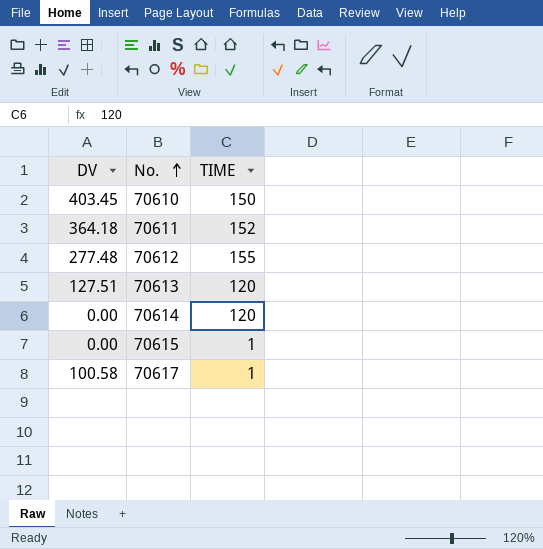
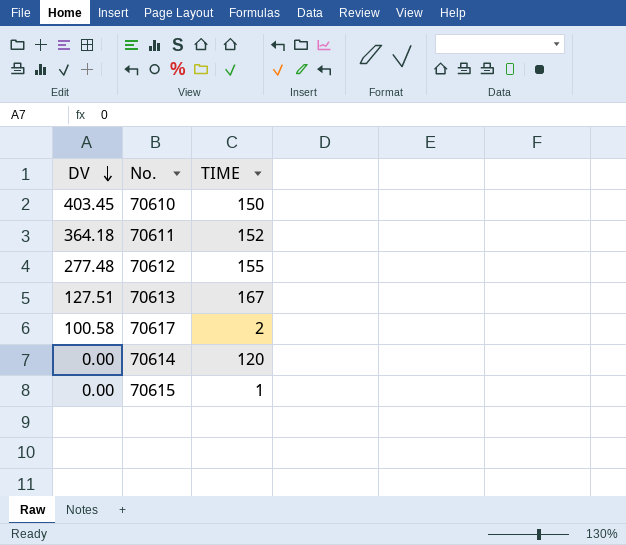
row order: No. ascending -> DV descending
70613 | TIME: 120 -> 167
70617 | TIME: 1 -> 2

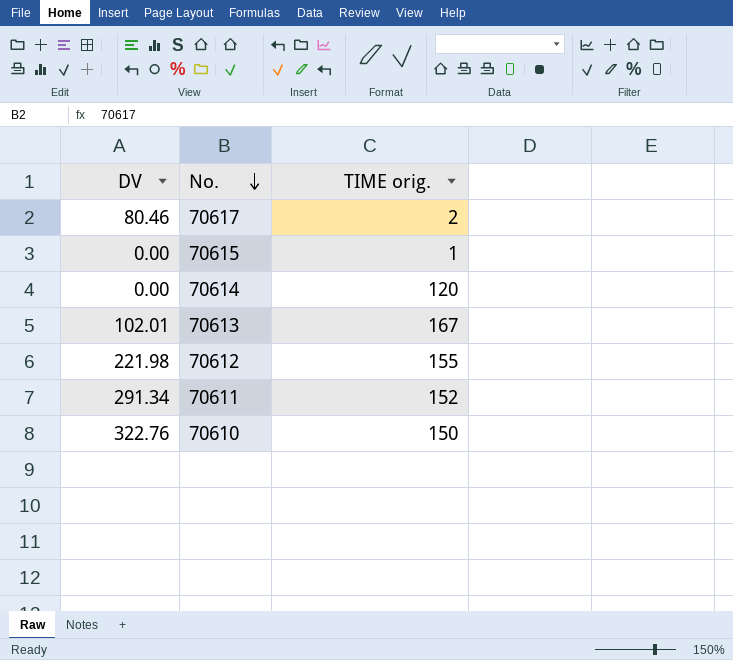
row order: DV descending -> No. descending
column name: TIME -> TIME orig.
70617 | DV: 100.58 -> 80.46
70613 | DV: 127.51 -> 102.01
70612 | DV: 277.48 -> 221.98
70611 | DV: 364.18 -> 291.34
70610 | DV: 403.45 -> 322.76

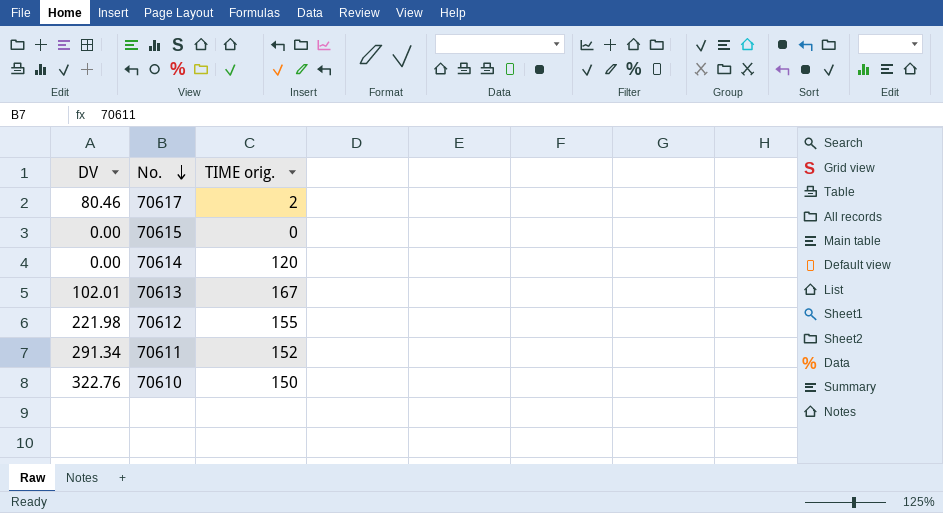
70615 | TIME orig.: 1 -> 0

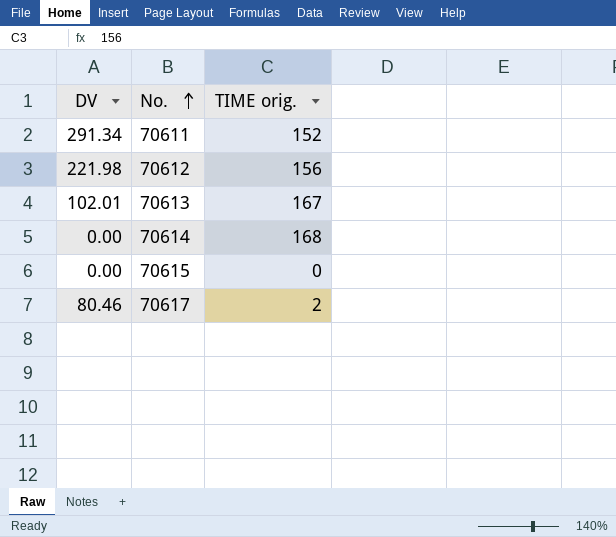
row order: No. descending -> No. ascending
row 70610: 322.76 | 150 -> none
70612 | TIME orig.: 155 -> 156
70614 | TIME orig.: 120 -> 168

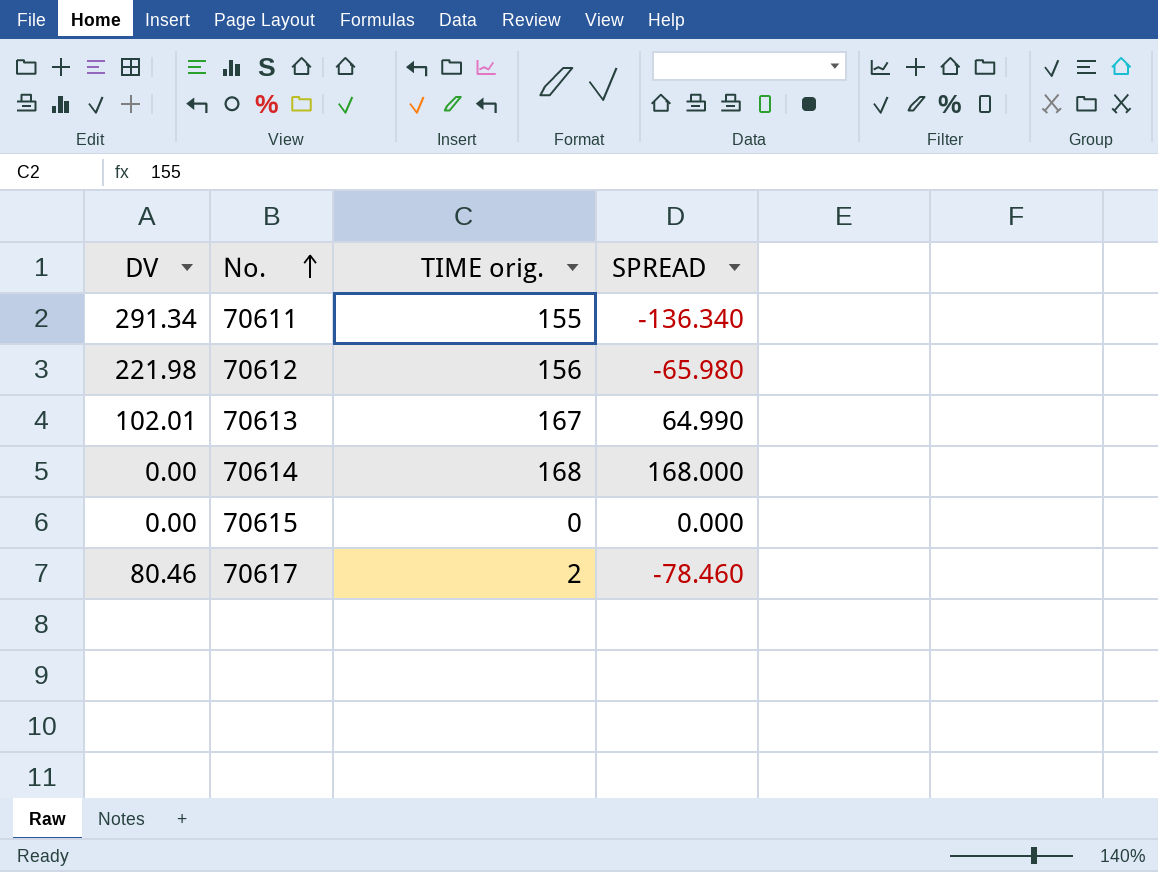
column SPREAD | formula: none -> [TIME orig.] - [DV]
70611 | TIME orig.: 152 -> 155

